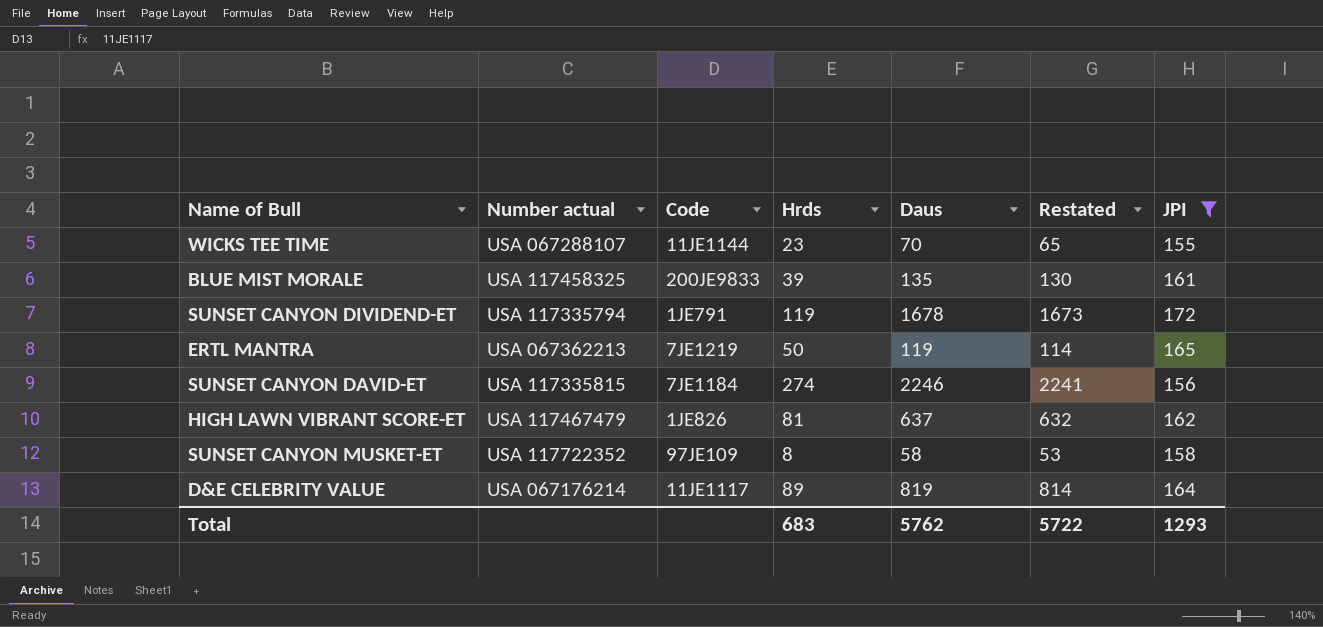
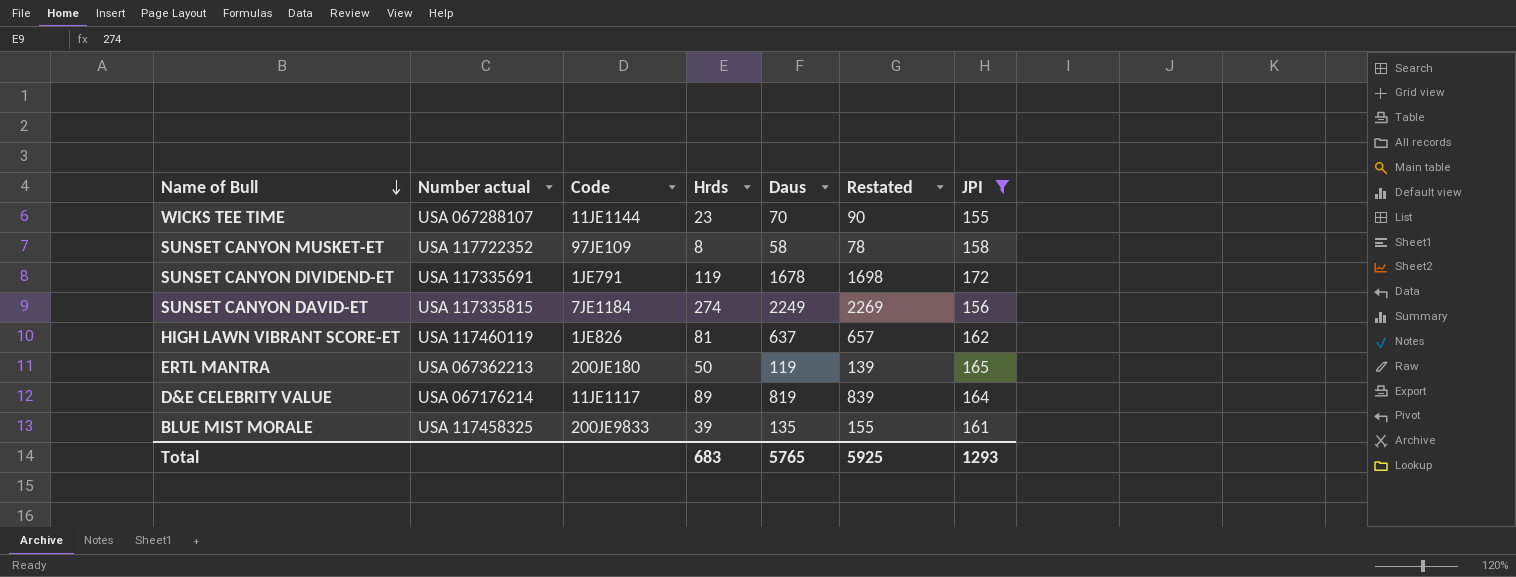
row order: none -> Name of Bull descending
column Restated | formula: [Daus] - 5 -> [Daus] + 20
SUNSET CANYON DIVIDEND-ET | Number actual: USA 117335794 -> USA 117335691
SUNSET CANYON DAVID-ET | Daus: 2246 -> 2249
HIGH LAWN VIBRANT SCORE-ET | Number actual: USA 117467479 -> USA 117460119
ERTL MANTRA | Code: 7JE1219 -> 200JE180
Total | Daus: 5762 -> 5765
Total | Restated: 5722 -> 5925

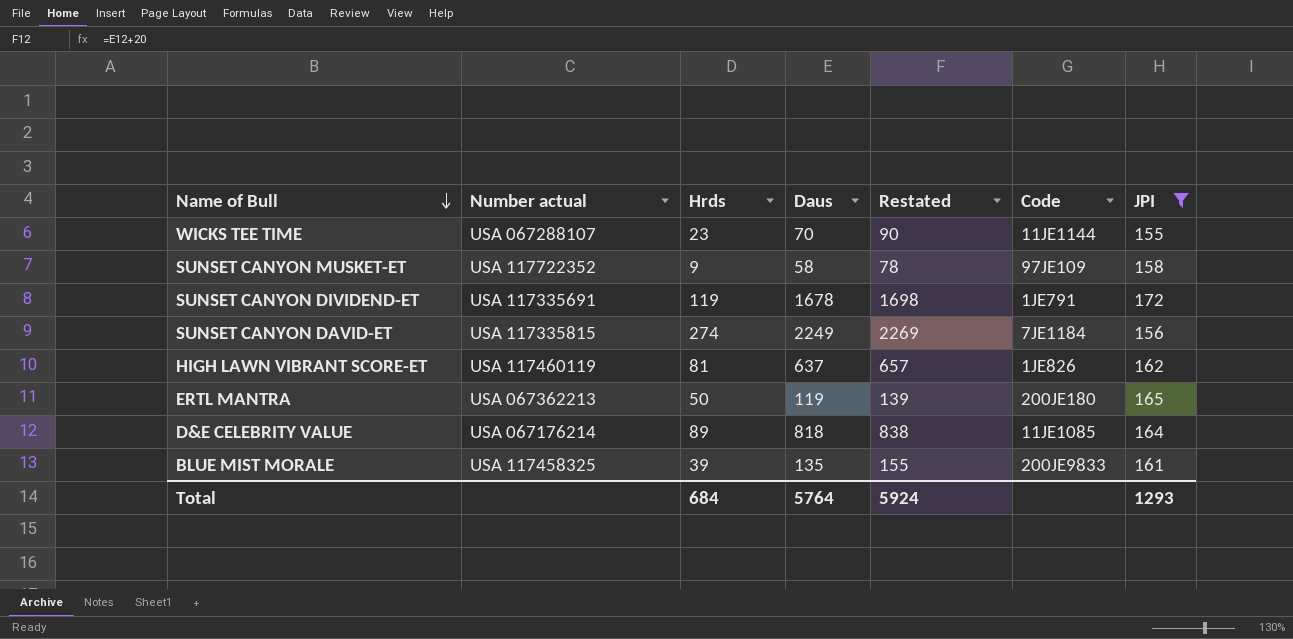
column Code | position: 3 -> 6
SUNSET CANYON MUSKET-ET | Hrds: 8 -> 9
D&E CELEBRITY VALUE | Daus: 819 -> 818
D&E CELEBRITY VALUE | Restated: 839 -> 838
D&E CELEBRITY VALUE | Code: 11JE1117 -> 11JE1085
Total | Hrds: 683 -> 684
Total | Daus: 5765 -> 5764
Total | Restated: 5925 -> 5924

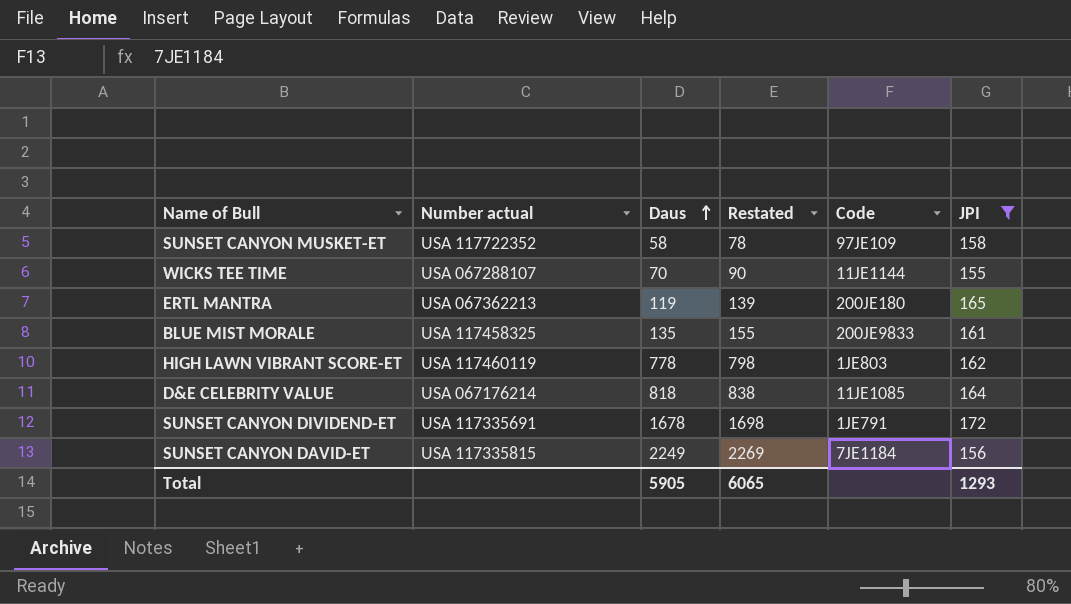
row order: Name of Bull descending -> Daus ascending
column Hrds | position: 3 -> none
HIGH LAWN VIBRANT SCORE-ET | Daus: 637 -> 778
HIGH LAWN VIBRANT SCORE-ET | Restated: 657 -> 798
HIGH LAWN VIBRANT SCORE-ET | Code: 1JE826 -> 1JE803
Total | Daus: 5764 -> 5905
Total | Restated: 5924 -> 6065

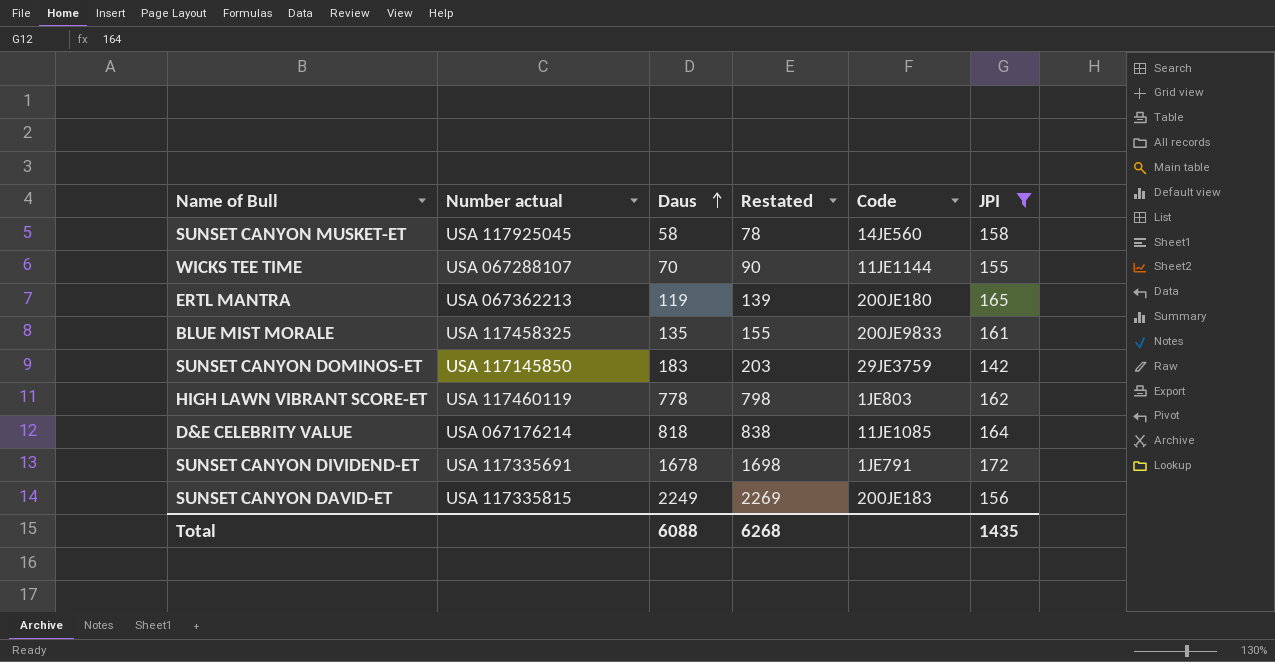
SUNSET CANYON MUSKET-ET | Number actual: USA 117722352 -> USA 117925045
SUNSET CANYON MUSKET-ET | Code: 97JE109 -> 14JE560
row SUNSET CANYON DOMINOS-ET: none -> USA 117145850 | 183 | 203 | 29JE3759 | 142
SUNSET CANYON DAVID-ET | Code: 7JE1184 -> 200JE183
Total | Daus: 5905 -> 6088
Total | Restated: 6065 -> 6268
Total | JPI: 1293 -> 1435

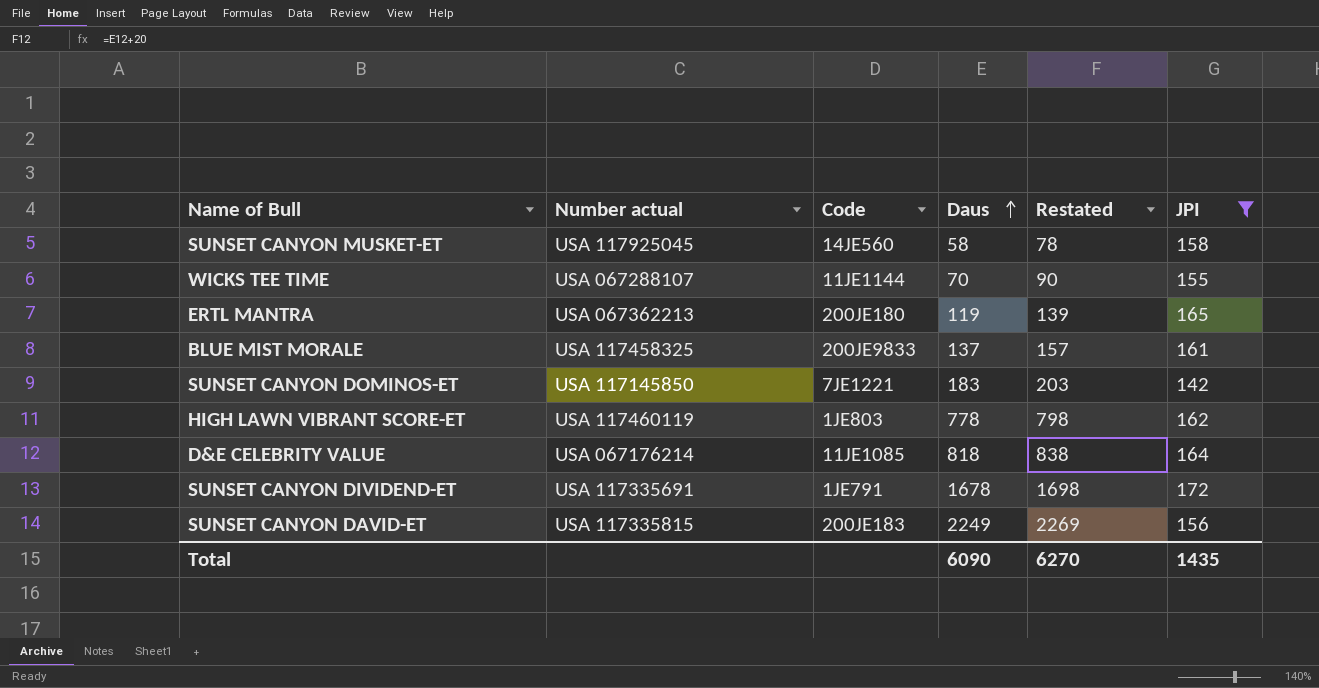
column Code | position: 5 -> 3
BLUE MIST MORALE | Daus: 135 -> 137
BLUE MIST MORALE | Restated: 155 -> 157
SUNSET CANYON DOMINOS-ET | Code: 29JE3759 -> 7JE1221
Total | Daus: 6088 -> 6090
Total | Restated: 6268 -> 6270

